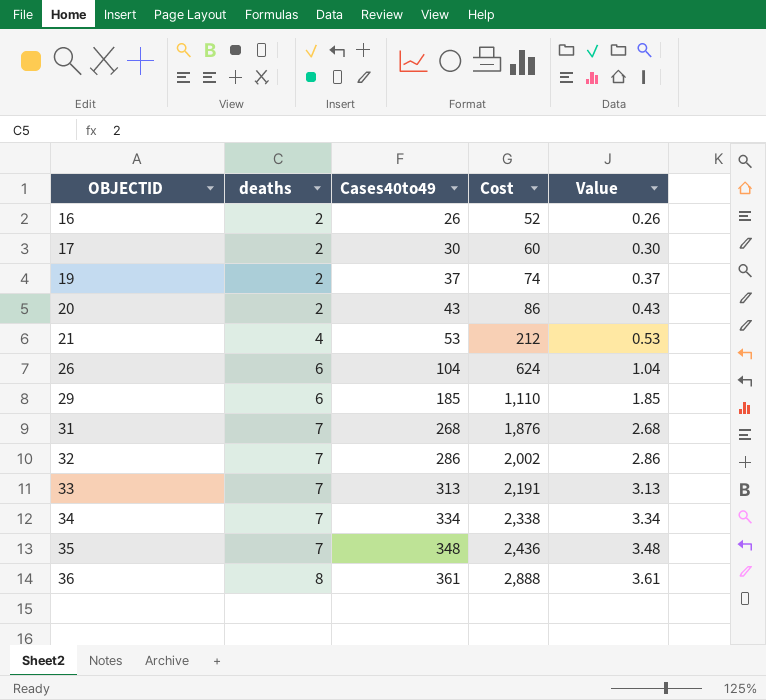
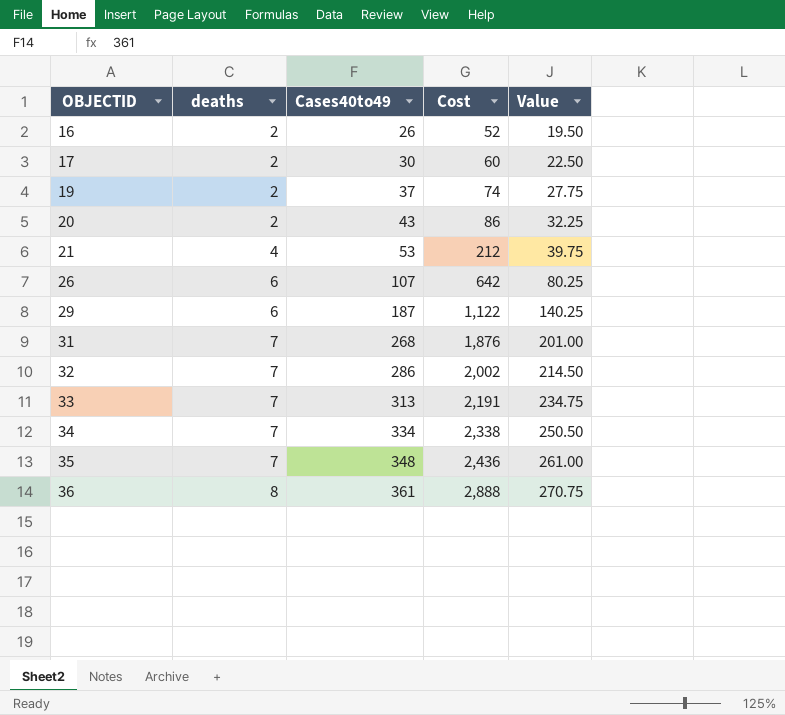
column Value | formula: [Cases40to49] * 0.01 -> [Cases40to49] * 0.75
26 | Cases40to49: 104 -> 107
26 | Cost: 624 -> 642
29 | Cases40to49: 185 -> 187
29 | Cost: 1,110 -> 1,122

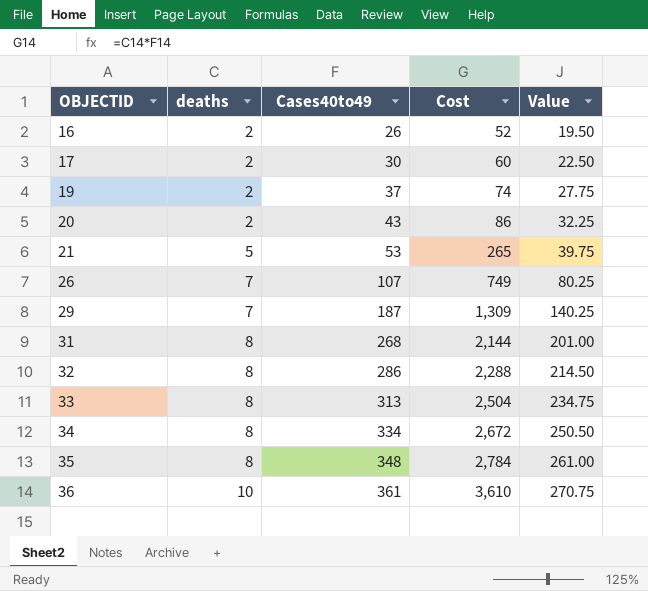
21 | deaths: 4 -> 5
21 | Cost: 212 -> 265
26 | deaths: 6 -> 7
26 | Cost: 642 -> 749
29 | deaths: 6 -> 7
29 | Cost: 1,122 -> 1,309
31 | deaths: 7 -> 8
31 | Cost: 1,876 -> 2,144
32 | deaths: 7 -> 8
32 | Cost: 2,002 -> 2,288
33 | deaths: 7 -> 8
33 | Cost: 2,191 -> 2,504
34 | deaths: 7 -> 8
34 | Cost: 2,338 -> 2,672
35 | deaths: 7 -> 8
35 | Cost: 2,436 -> 2,784
36 | deaths: 8 -> 10
36 | Cost: 2,888 -> 3,610

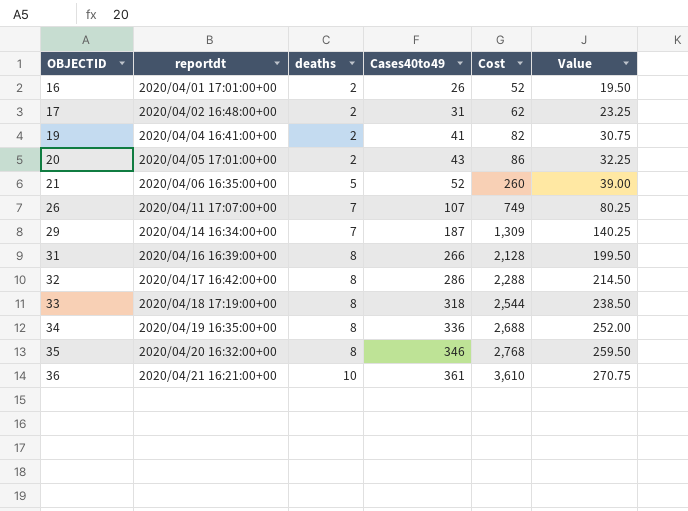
column reportdt | position: none -> 2
17 | Cases40to49: 30 -> 31
17 | Cost: 60 -> 62
17 | Value: 22.50 -> 23.25
19 | Cases40to49: 37 -> 41
19 | Cost: 74 -> 82
19 | Value: 27.75 -> 30.75
21 | Cases40to49: 53 -> 52
21 | Cost: 265 -> 260
21 | Value: 39.75 -> 39.00
31 | Cases40to49: 268 -> 266
31 | Cost: 2,144 -> 2,128
31 | Value: 201.00 -> 199.50
33 | Cases40to49: 313 -> 318
33 | Cost: 2,504 -> 2,544
33 | Value: 234.75 -> 238.50
34 | Cases40to49: 334 -> 336
34 | Cost: 2,672 -> 2,688
34 | Value: 250.50 -> 252.00
35 | Cases40to49: 348 -> 346
35 | Cost: 2,784 -> 2,768
35 | Value: 261.00 -> 259.50

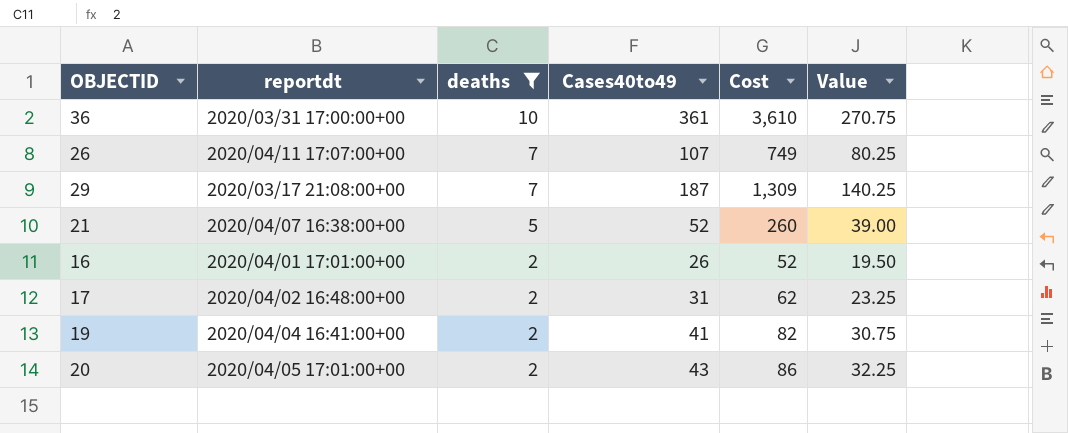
filter: none -> deaths != 8
row order: OBJECTID ascending -> deaths descending
36 | reportdt: 2020/04/21 16:21:00+00 -> 2020/03/31 17:00:00+00
29 | reportdt: 2020/04/14 16:34:00+00 -> 2020/03/17 21:08:00+00
21 | reportdt: 2020/04/06 16:35:00+00 -> 2020/04/07 16:38:00+00

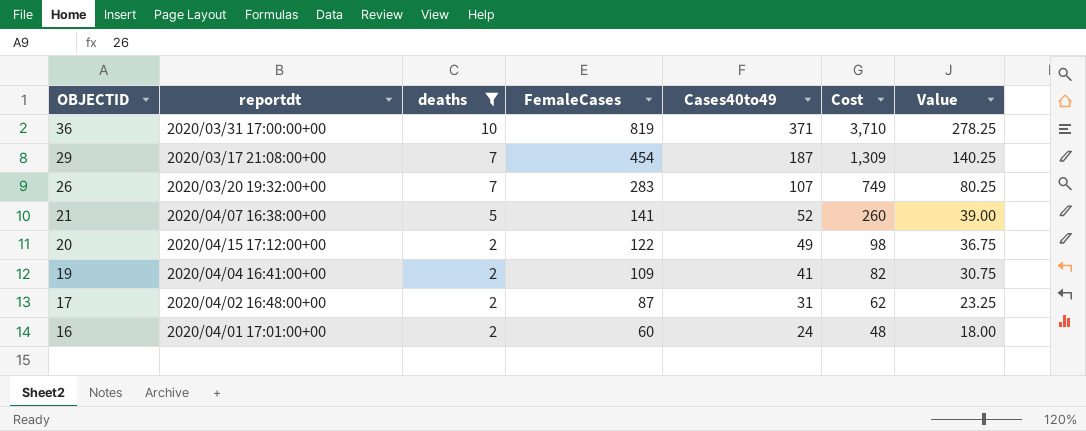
row order: deaths descending -> OBJECTID descending
column FemaleCases | position: none -> 4
36 | Cases40to49: 361 -> 371
36 | Cost: 3,610 -> 3,710
36 | Value: 270.75 -> 278.25
26 | reportdt: 2020/04/11 17:07:00+00 -> 2020/03/20 19:32:00+00
20 | reportdt: 2020/04/05 17:01:00+00 -> 2020/04/15 17:12:00+00
20 | Cases40to49: 43 -> 49
20 | Cost: 86 -> 98
20 | Value: 32.25 -> 36.75
16 | Cases40to49: 26 -> 24
16 | Cost: 52 -> 48
16 | Value: 19.50 -> 18.00

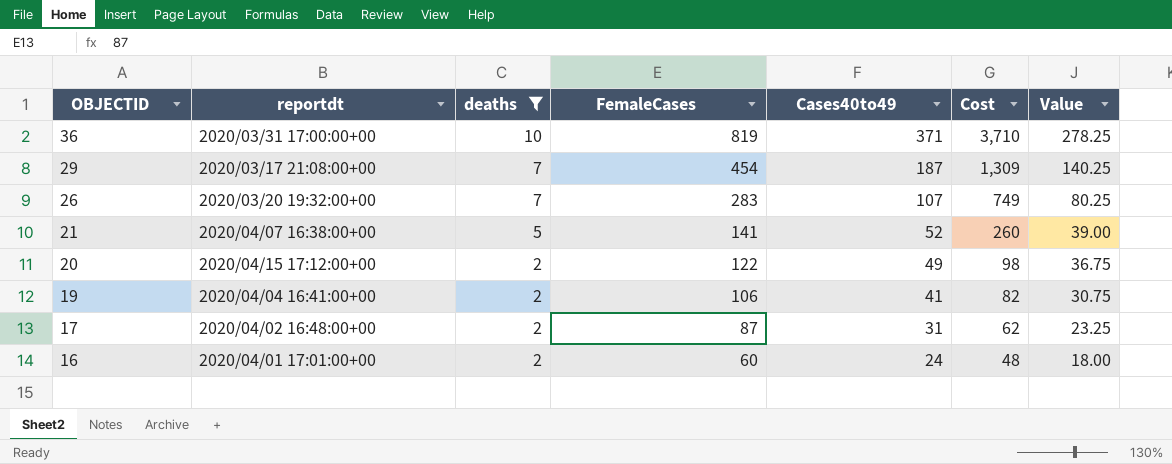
19 | FemaleCases: 109 -> 106

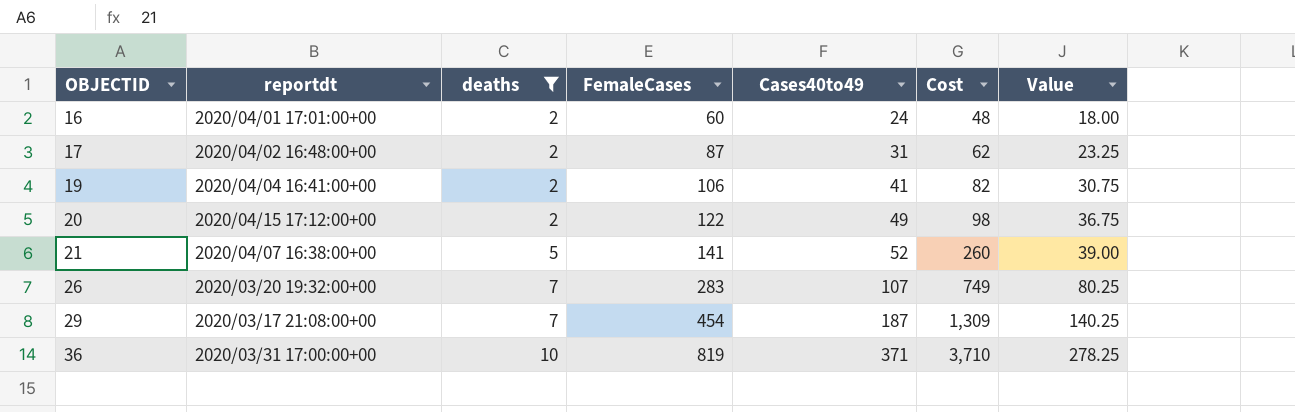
row order: OBJECTID descending -> OBJECTID ascending

